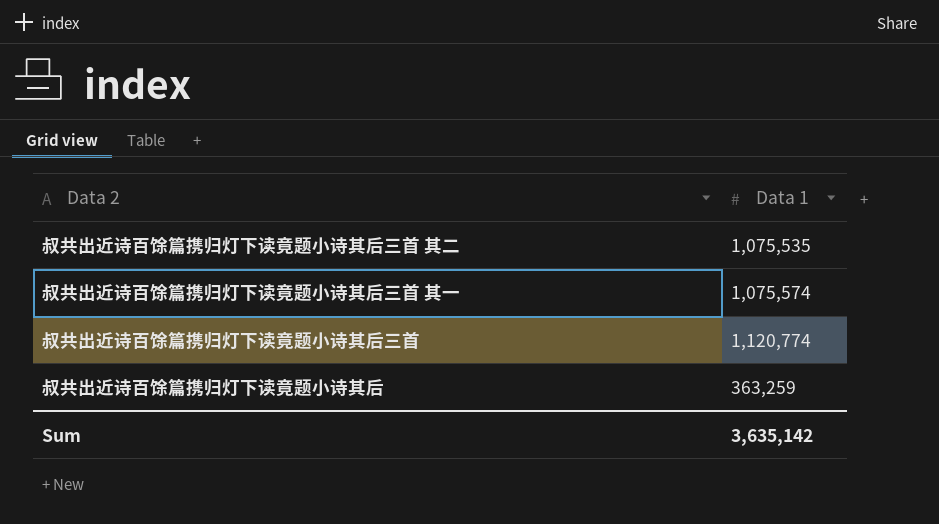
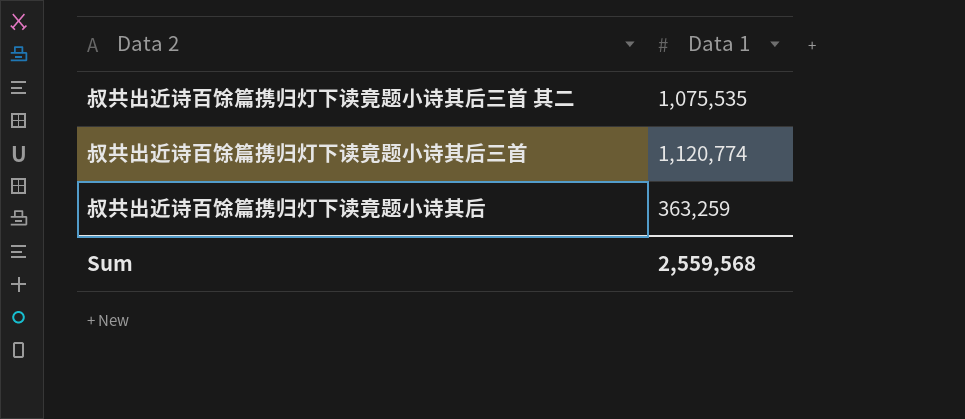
row 叔共出近诗百馀篇携归灯下读竟题小诗其后三首 其一: 1,075,574 -> none
Sum | Data 1: 3,635,142 -> 2,559,568

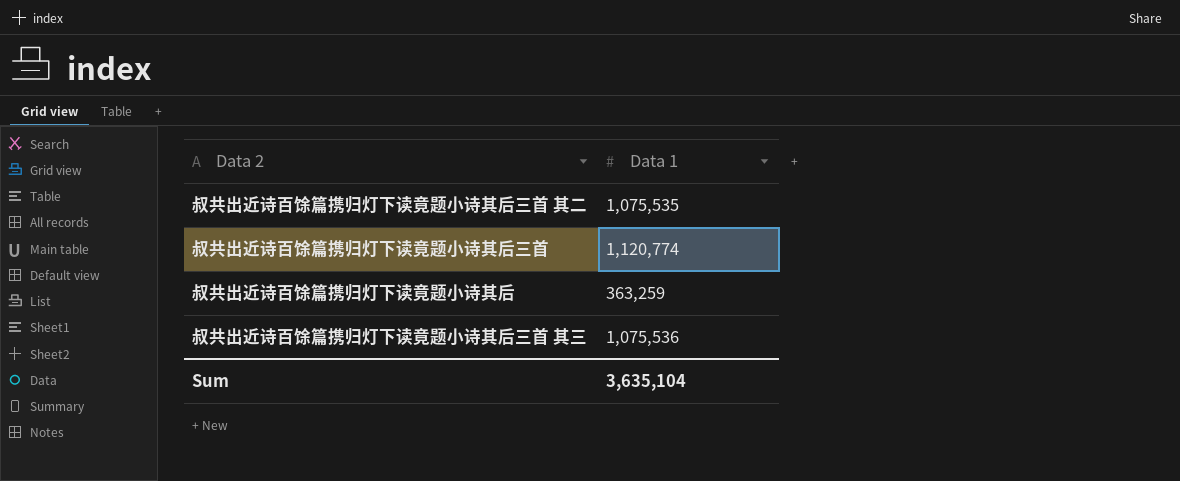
row 叔共出近诗百馀篇携归灯下读竟题小诗其后三首 其三: none -> 1,075,536
Sum | Data 1: 2,559,568 -> 3,635,104

